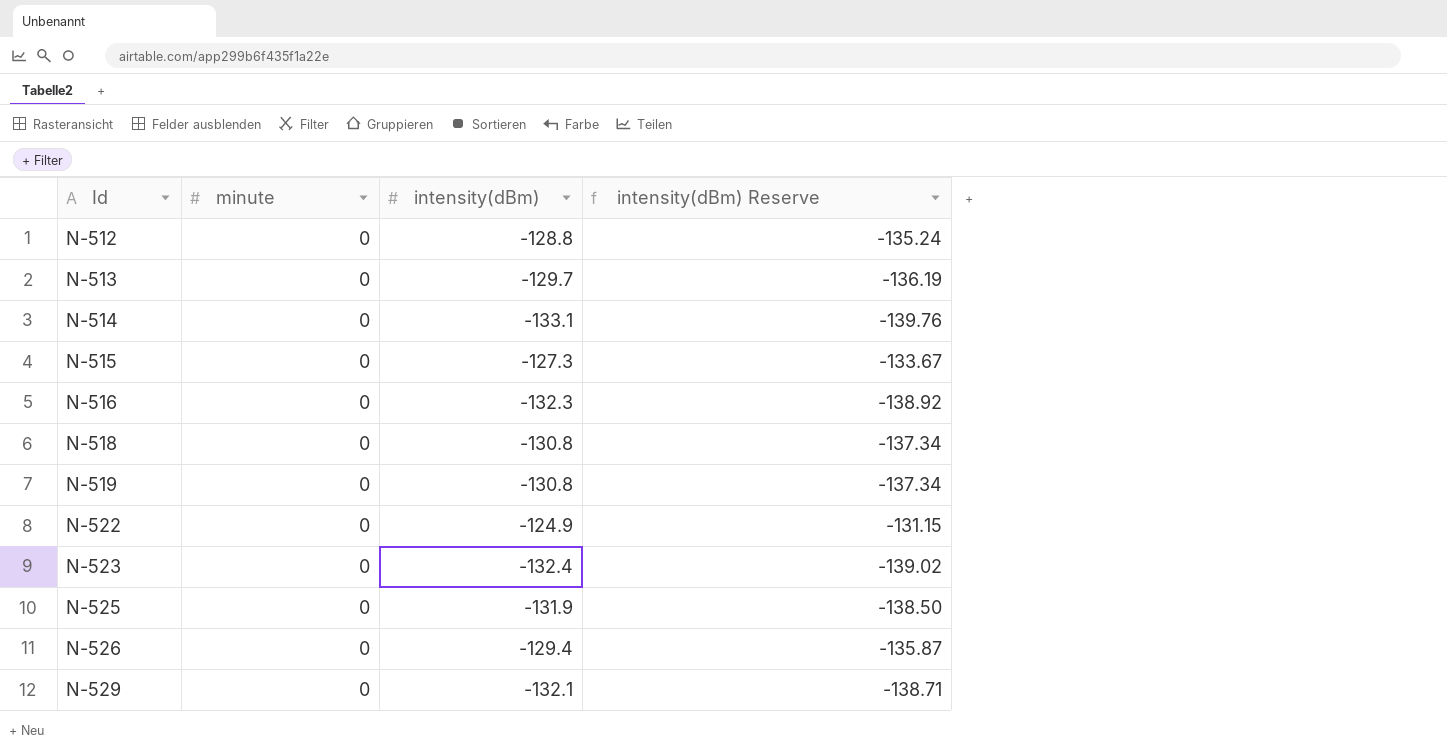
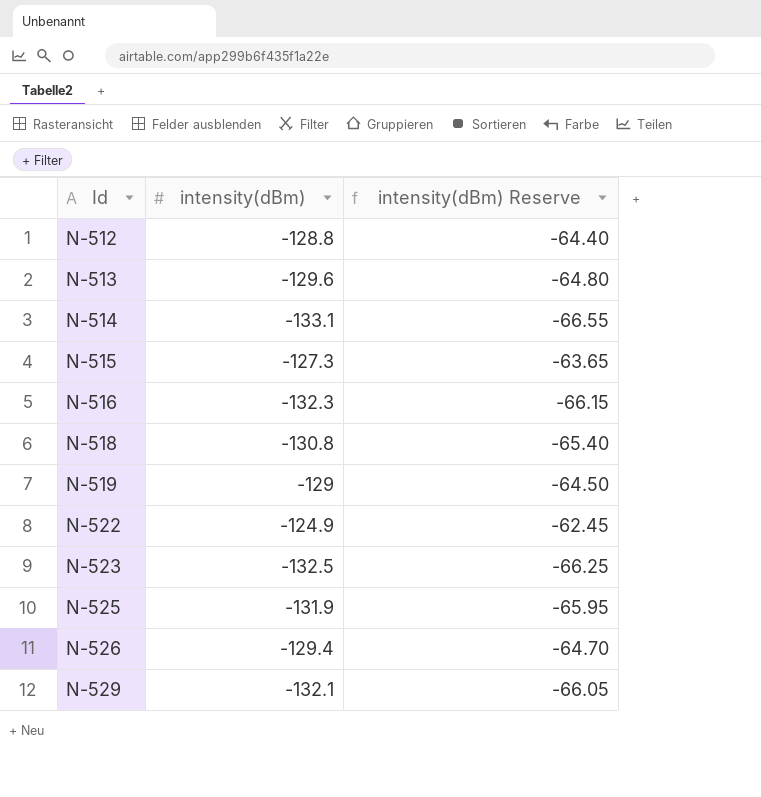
column minute | position: 2 -> none
column intensity(dBm) Reserve | formula: [intensity(dBm)] * 1.05 -> [intensity(dBm)] * 0.5
N-513 | intensity(dBm): -129.7 -> -129.6
N-519 | intensity(dBm): -130.8 -> -129
N-523 | intensity(dBm): -132.4 -> -132.5

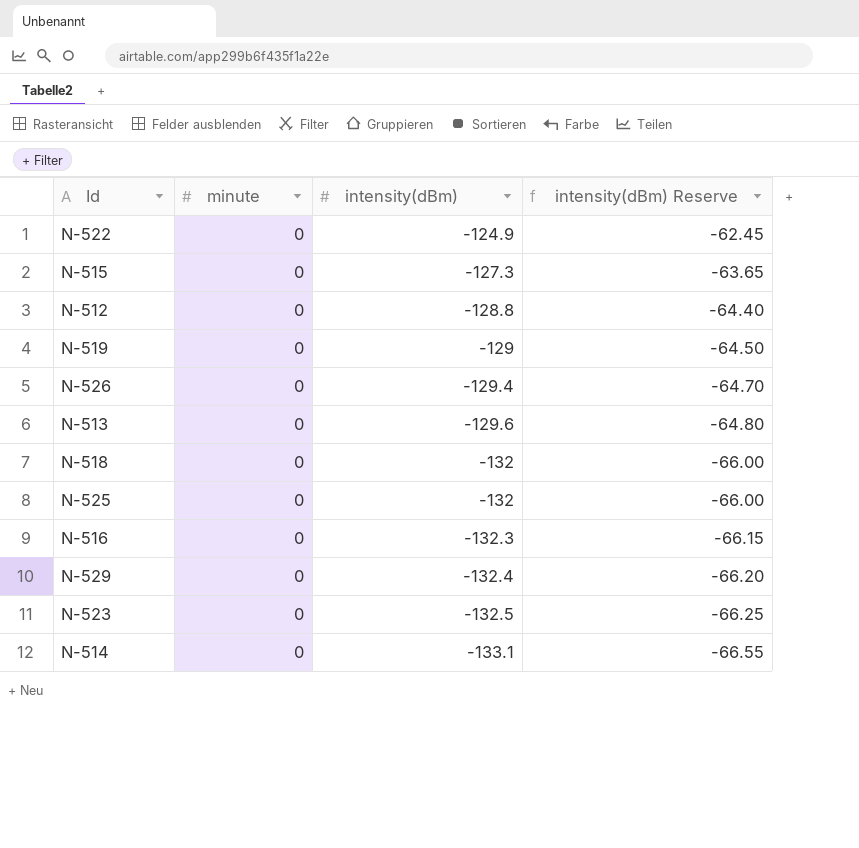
row order: Id ascending -> intensity(dBm) descending
column minute | position: none -> 2
N-518 | intensity(dBm): -130.8 -> -132
N-518 | intensity(dBm) Reserve: -65.40 -> -66.00
N-525 | intensity(dBm): -131.9 -> -132
N-525 | intensity(dBm) Reserve: -65.95 -> -66.00
N-529 | intensity(dBm): -132.1 -> -132.4
N-529 | intensity(dBm) Reserve: -66.05 -> -66.20

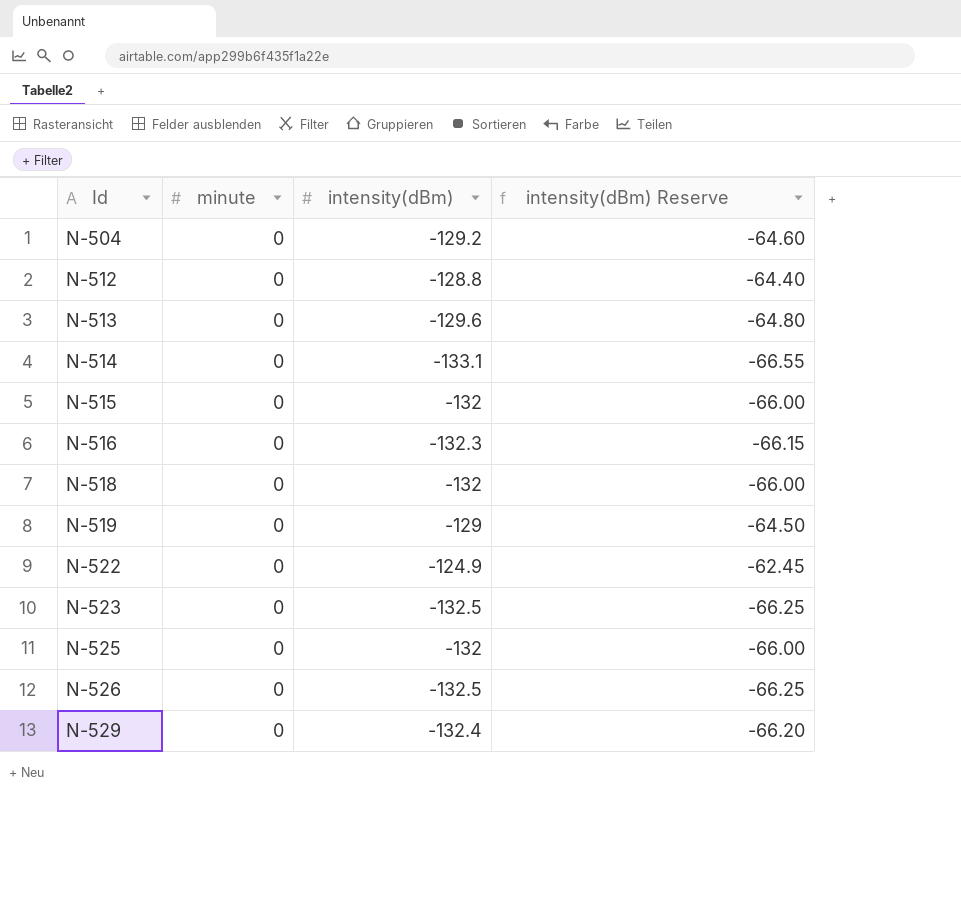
row order: intensity(dBm) descending -> Id ascending
row N-504: none -> 0 | -129.2 | -64.60
N-515 | intensity(dBm): -127.3 -> -132
N-515 | intensity(dBm) Reserve: -63.65 -> -66.00
N-526 | intensity(dBm): -129.4 -> -132.5
N-526 | intensity(dBm) Reserve: -64.70 -> -66.25

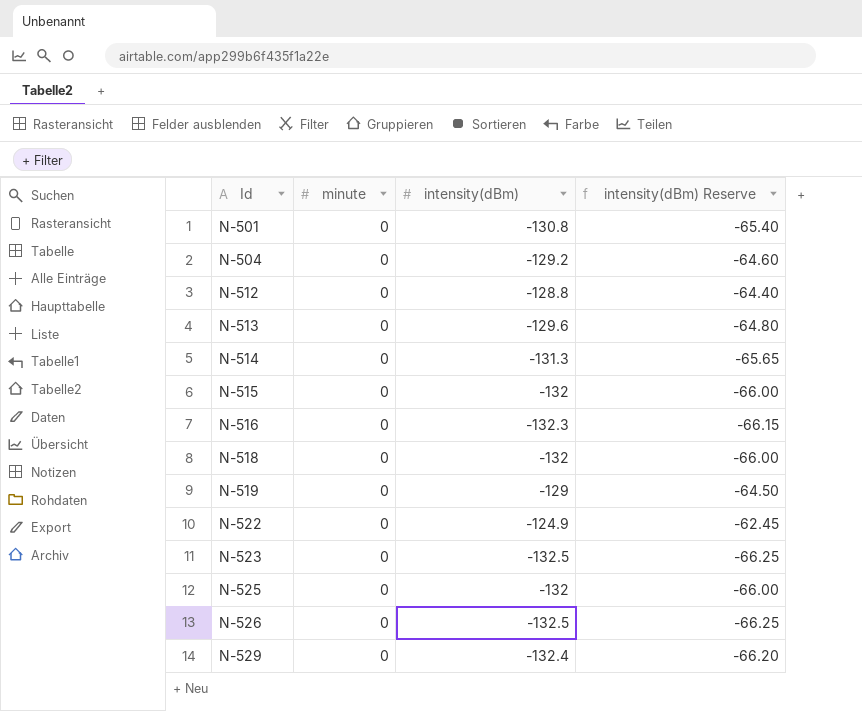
row N-501: none -> 0 | -130.8 | -65.40
N-514 | intensity(dBm): -133.1 -> -131.3
N-514 | intensity(dBm) Reserve: -66.55 -> -65.65

